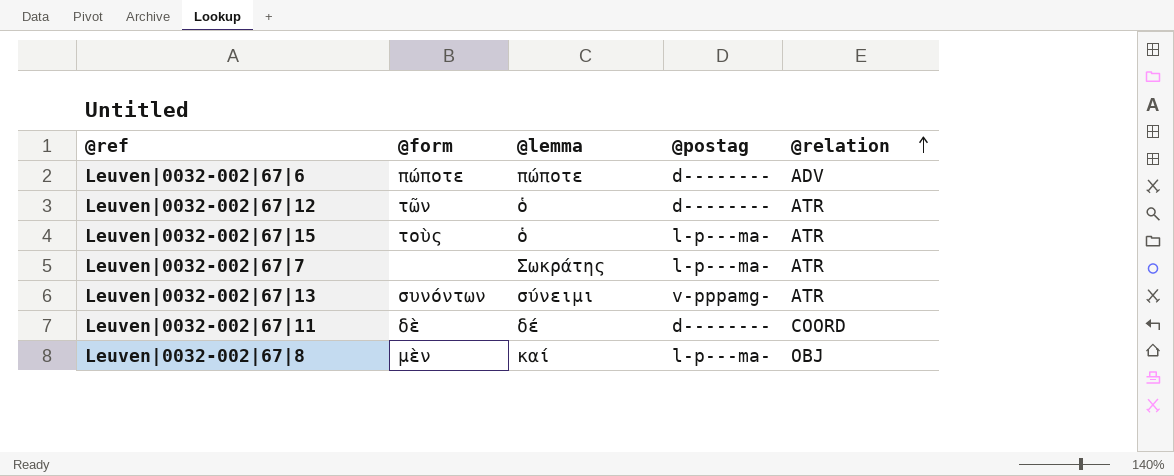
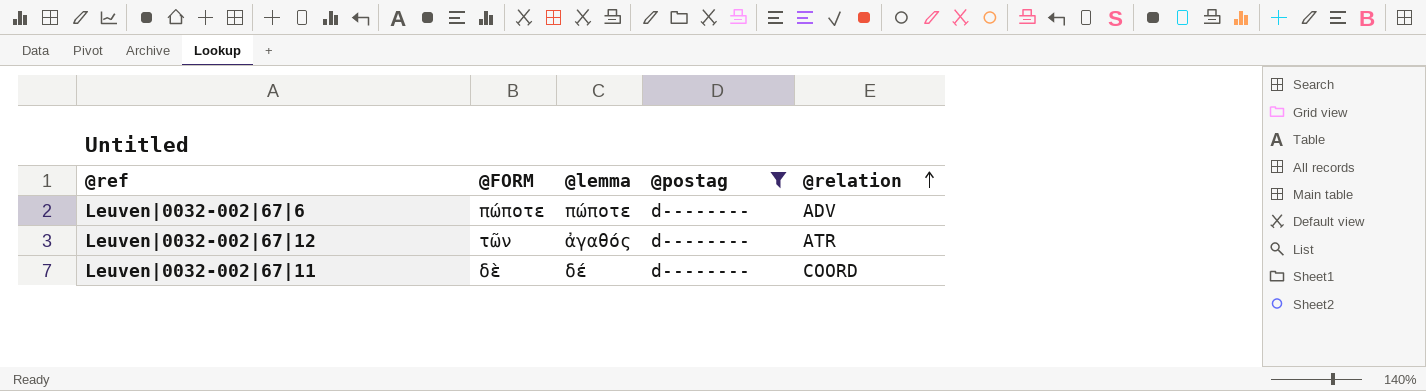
filter: none -> @postag = d--------
column name: @form -> @FORM
Leuven|0032-002|67|12 | @lemma: ὁ -> ἀγαθός

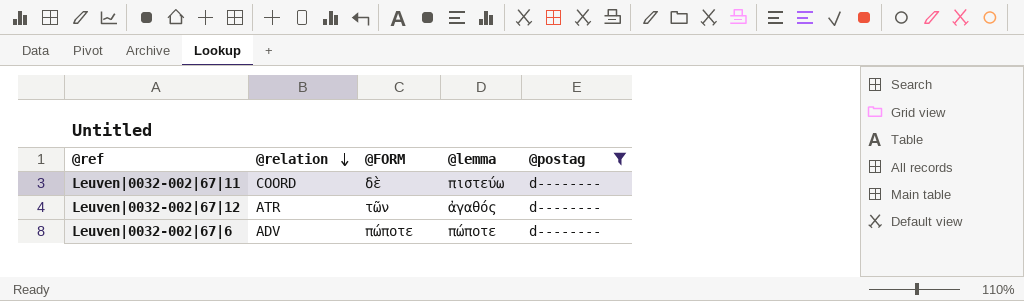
row order: @relation ascending -> @relation descending
column @relation | position: 5 -> 2
Leuven|0032-002|67|11 | @lemma: δέ -> πιστεύω

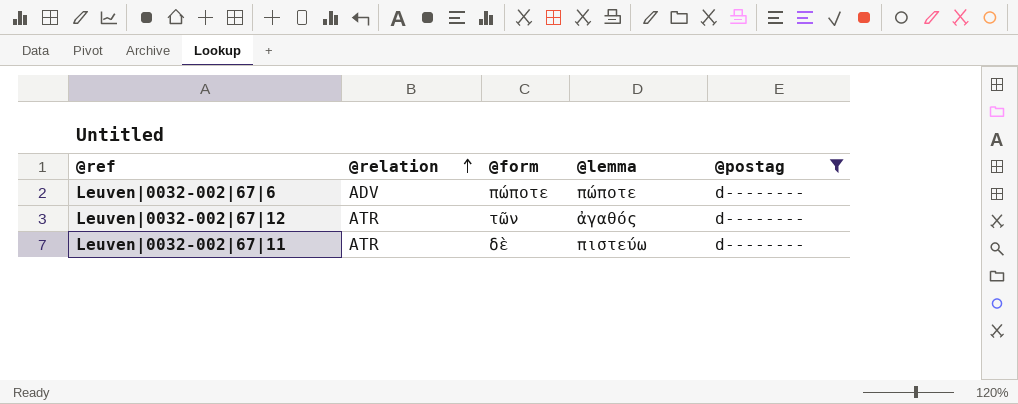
row order: @relation descending -> @relation ascending
column name: @FORM -> @form
Leuven|0032-002|67|11 | @relation: COORD -> ATR

